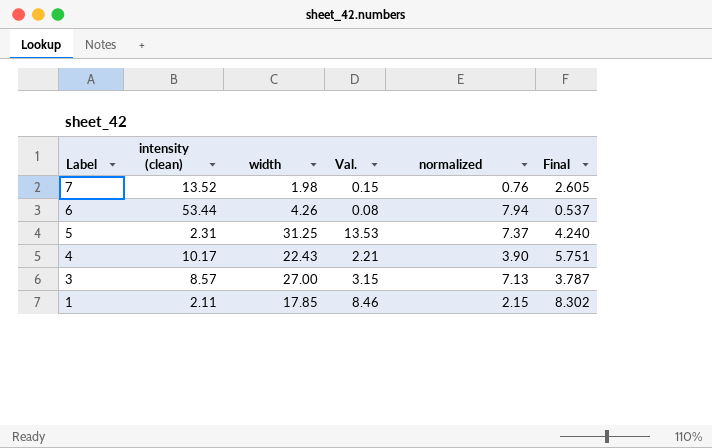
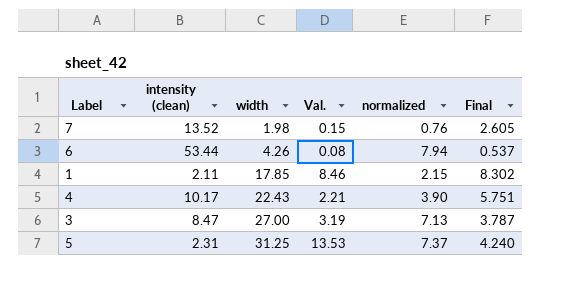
row order: Label descending -> width ascending
3 | intensity (clean): 8.57 -> 8.47
3 | Val.: 3.15 -> 3.19

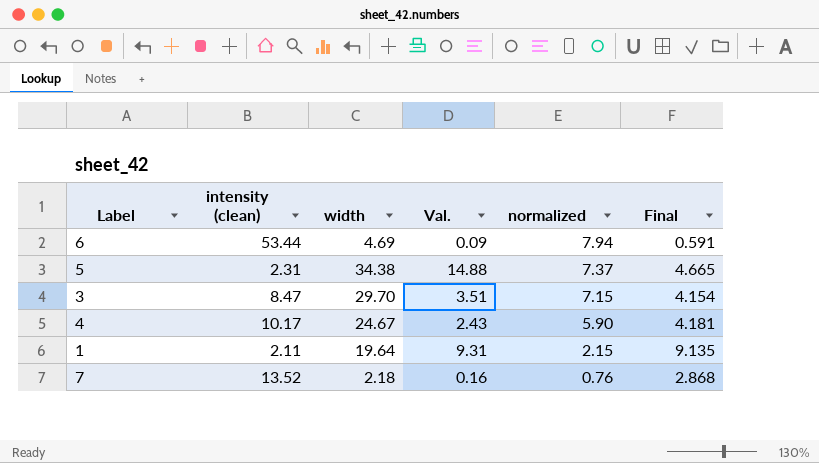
row order: width ascending -> normalized descending
6 | width: 4.26 -> 4.69
6 | Val.: 0.08 -> 0.09
6 | Final: 0.537 -> 0.591
5 | width: 31.25 -> 34.38
5 | Val.: 13.53 -> 14.88
5 | Final: 4.240 -> 4.665
3 | width: 27.00 -> 29.70
3 | Val.: 3.19 -> 3.51
3 | normalized: 7.13 -> 7.15
3 | Final: 3.787 -> 4.154
4 | width: 22.43 -> 24.67
4 | Val.: 2.21 -> 2.43
4 | normalized: 3.90 -> 5.90
4 | Final: 5.751 -> 4.181
1 | width: 17.85 -> 19.64
1 | Val.: 8.46 -> 9.31
1 | Final: 8.302 -> 9.135
7 | width: 1.98 -> 2.18
7 | Val.: 0.15 -> 0.16
7 | Final: 2.605 -> 2.868

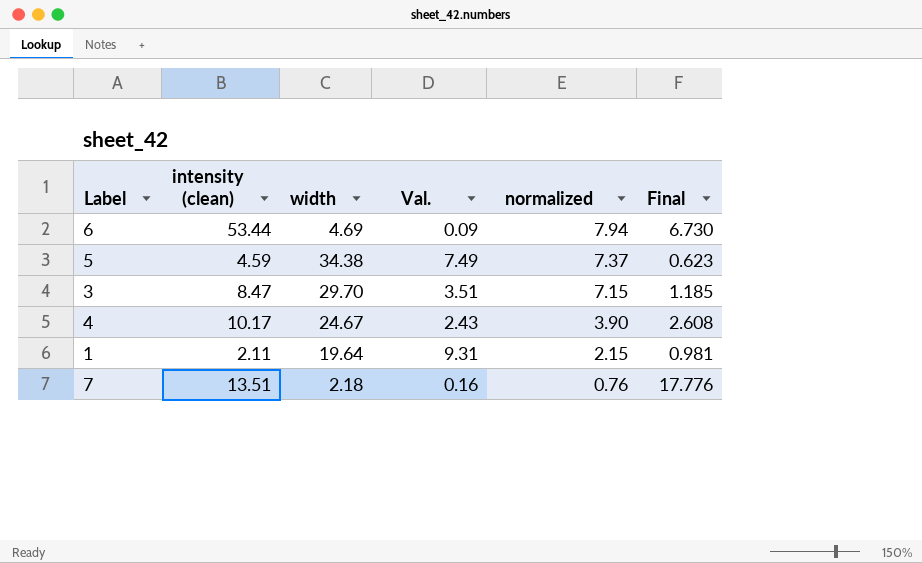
column Final | formula: [width] / [normalized] -> [intensity (clean)] / [normalized]
5 | intensity (clean): 2.31 -> 4.59
5 | Val.: 14.88 -> 7.49
4 | normalized: 5.90 -> 3.90
7 | intensity (clean): 13.52 -> 13.51

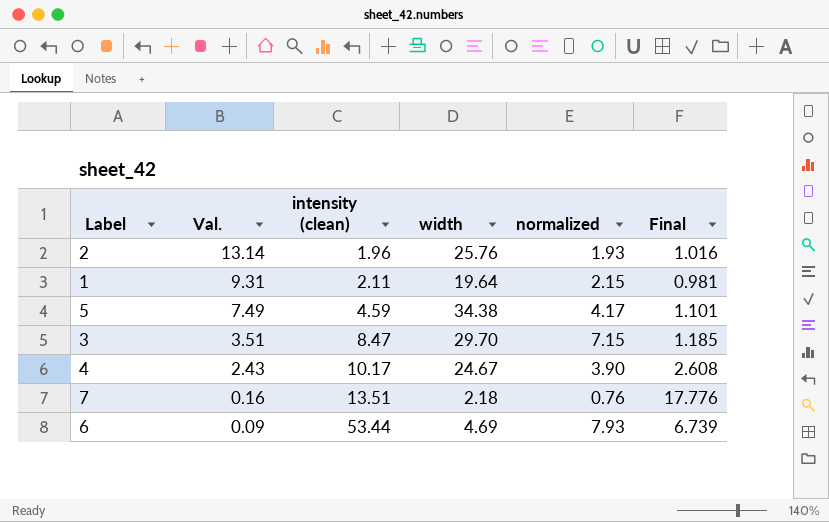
row order: normalized descending -> Val. descending
column Val. | position: 4 -> 2
row 2: none -> 13.14 | 1.96 | 25.76 | 1.93 | 1.016
5 | normalized: 7.37 -> 4.17
5 | Final: 0.623 -> 1.101
6 | normalized: 7.94 -> 7.93
6 | Final: 6.730 -> 6.739

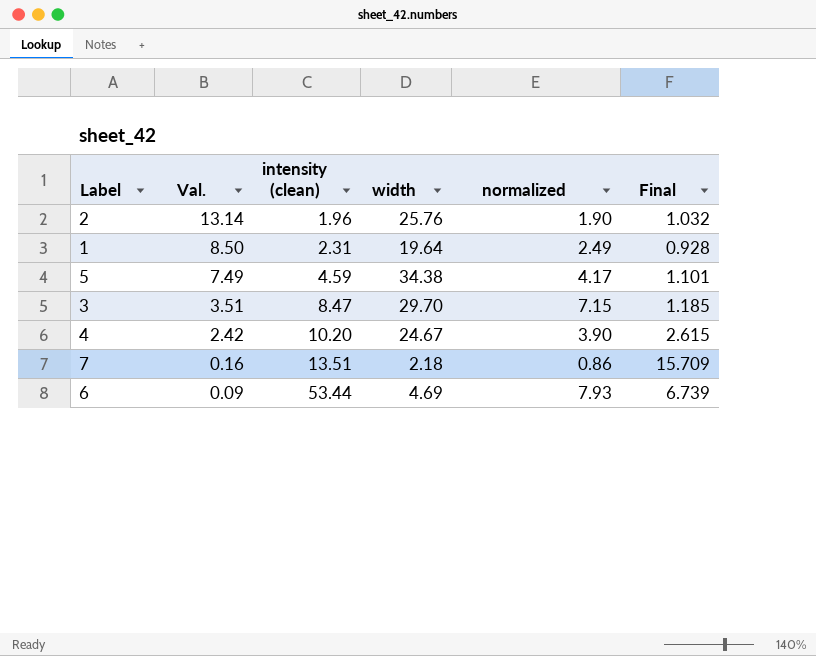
2 | normalized: 1.93 -> 1.90
2 | Final: 1.016 -> 1.032
1 | Val.: 9.31 -> 8.50
1 | intensity (clean): 2.11 -> 2.31
1 | normalized: 2.15 -> 2.49
1 | Final: 0.981 -> 0.928
4 | Val.: 2.43 -> 2.42
4 | intensity (clean): 10.17 -> 10.20
4 | Final: 2.608 -> 2.615
7 | normalized: 0.76 -> 0.86
7 | Final: 17.776 -> 15.709

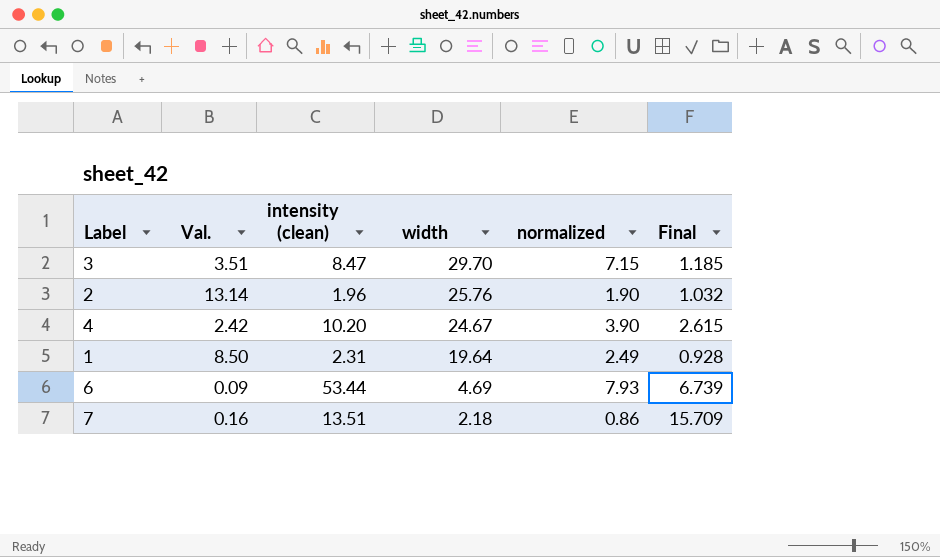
row order: Val. descending -> width descending
row 5: 7.49 | 4.59 | 34.38 | 4.17 | 1.101 -> none

